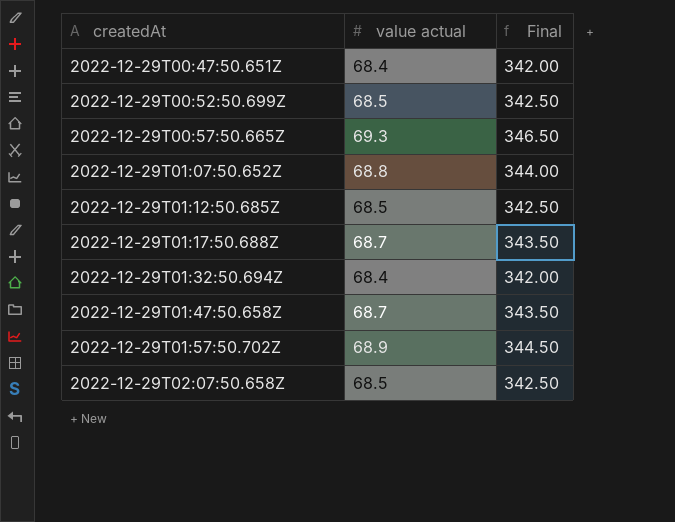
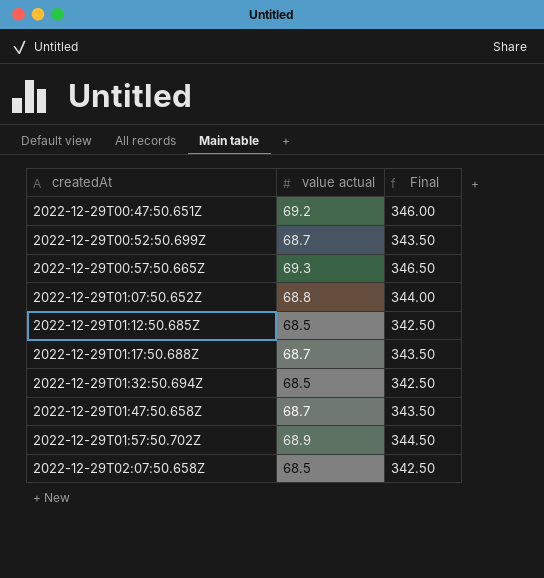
2022-12-29T00:47:50.651Z | value actual: 68.4 -> 69.2
2022-12-29T00:47:50.651Z | Final: 342.00 -> 346.00
2022-12-29T00:52:50.699Z | value actual: 68.5 -> 68.7
2022-12-29T00:52:50.699Z | Final: 342.50 -> 343.50
2022-12-29T01:32:50.694Z | value actual: 68.4 -> 68.5
2022-12-29T01:32:50.694Z | Final: 342.00 -> 342.50

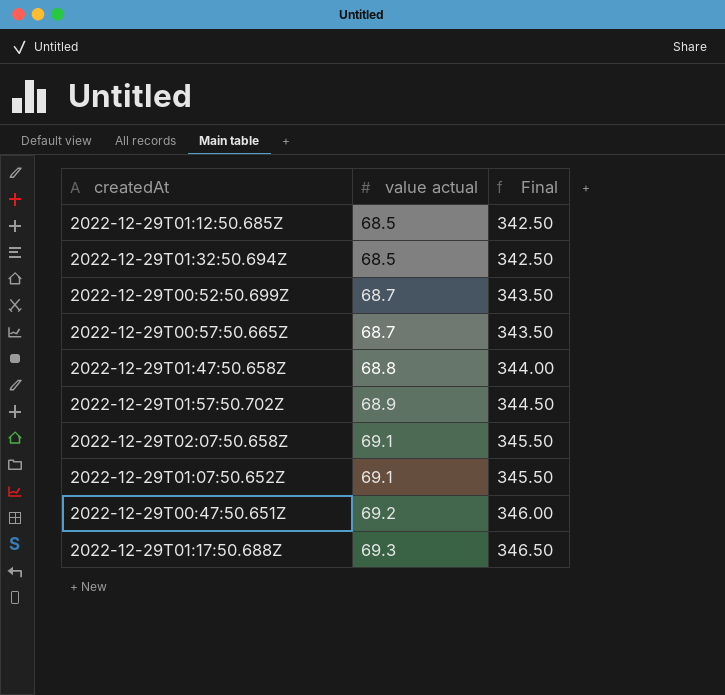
row order: createdAt ascending -> value actual ascending
2022-12-29T00:57:50.665Z | value actual: 69.3 -> 68.7
2022-12-29T00:57:50.665Z | Final: 346.50 -> 343.50
2022-12-29T01:47:50.658Z | value actual: 68.7 -> 68.8
2022-12-29T01:47:50.658Z | Final: 343.50 -> 344.00
2022-12-29T02:07:50.658Z | value actual: 68.5 -> 69.1
2022-12-29T02:07:50.658Z | Final: 342.50 -> 345.50
2022-12-29T01:07:50.652Z | value actual: 68.8 -> 69.1
2022-12-29T01:07:50.652Z | Final: 344.00 -> 345.50
2022-12-29T01:17:50.688Z | value actual: 68.7 -> 69.3
2022-12-29T01:17:50.688Z | Final: 343.50 -> 346.50

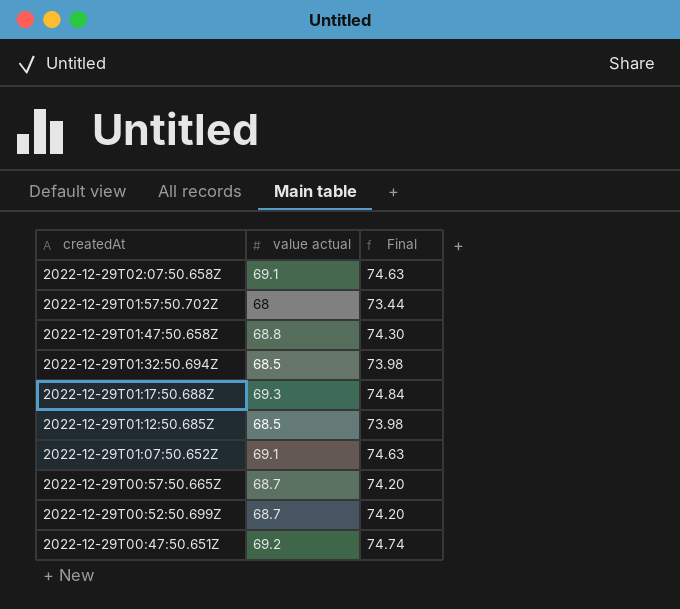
row order: value actual ascending -> createdAt descending
column Final | formula: [value actual] * 5 -> [value actual] * 1.08
2022-12-29T01:57:50.702Z | value actual: 68.9 -> 68

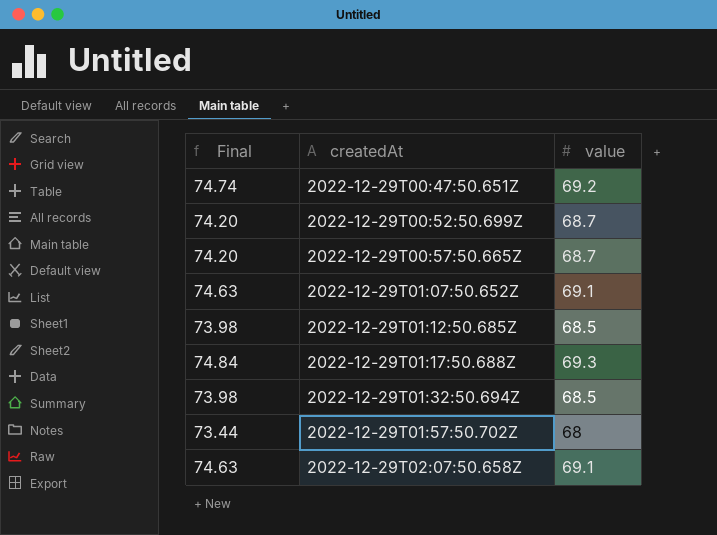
row order: createdAt descending -> createdAt ascending
column Final | position: 3 -> 1
column name: value actual -> value
row 2022-12-29T01:47:50.658Z: 68.8 | 74.30 -> none

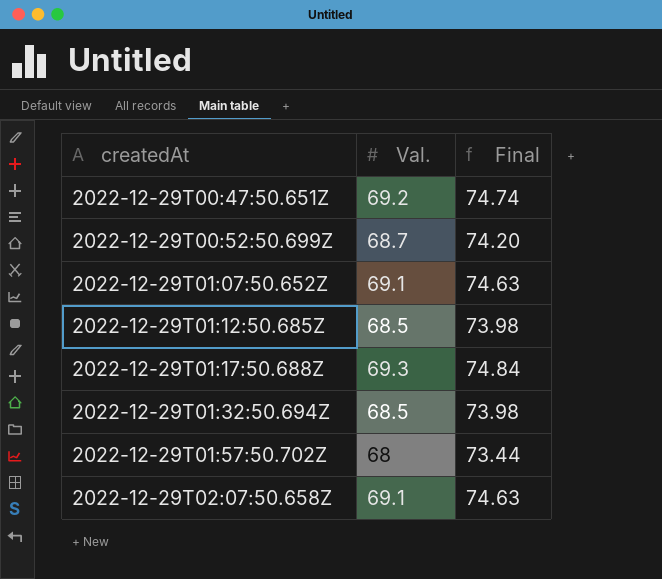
column name: value -> Val.
column Final | position: 1 -> 3
row 2022-12-29T00:57:50.665Z: 74.20 | 68.7 -> none

